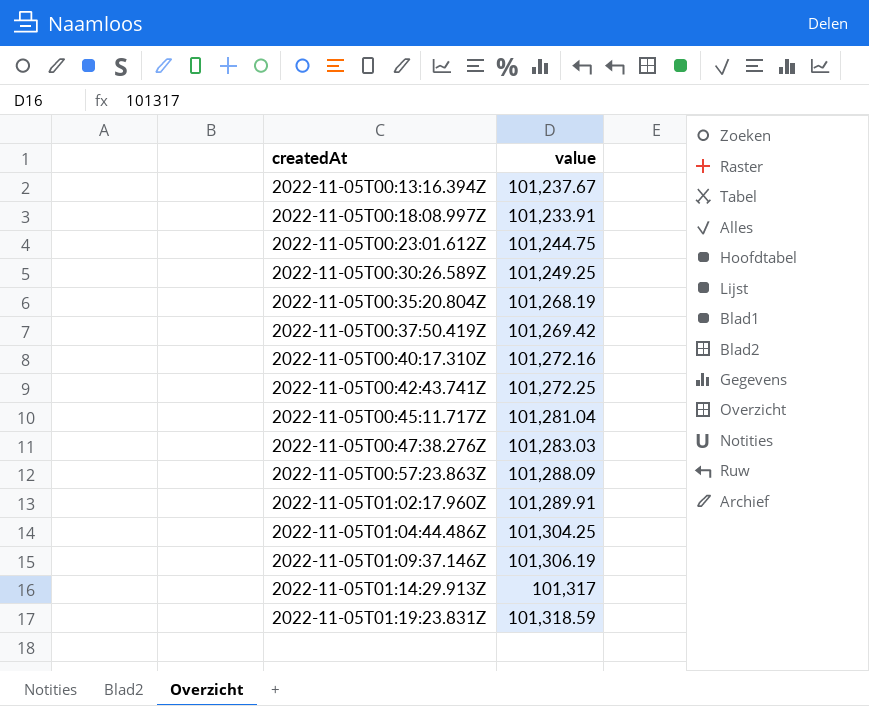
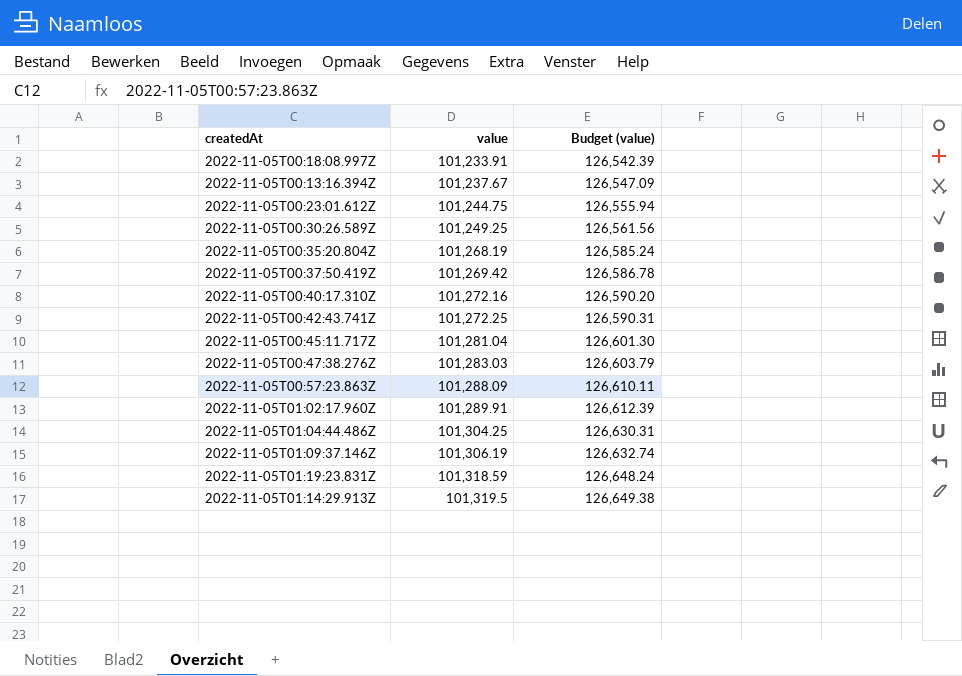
row order: createdAt ascending -> value ascending
column Budget (value) | formula: none -> [value] * 1.25
2022-11-05T01:14:29.913Z | value: 101,317 -> 101,319.5

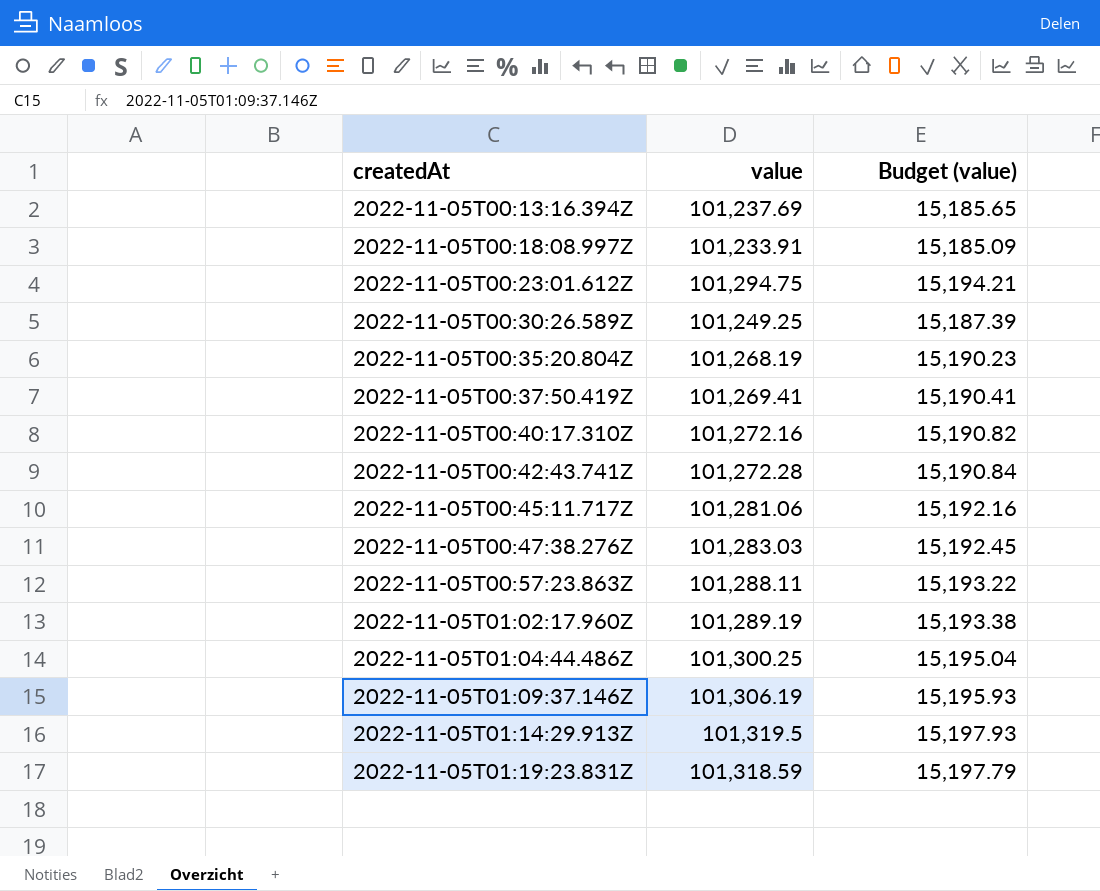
row order: value ascending -> createdAt ascending
column Budget (value) | formula: [value] * 1.25 -> [value] * 0.15
2022-11-05T00:13:16.394Z | value: 101,237.67 -> 101,237.69
2022-11-05T00:23:01.612Z | value: 101,244.75 -> 101,294.75
2022-11-05T00:37:50.419Z | value: 101,269.42 -> 101,269.41
2022-11-05T00:42:43.741Z | value: 101,272.25 -> 101,272.28
2022-11-05T00:45:11.717Z | value: 101,281.04 -> 101,281.06
2022-11-05T00:57:23.863Z | value: 101,288.09 -> 101,288.11
2022-11-05T01:02:17.960Z | value: 101,289.91 -> 101,289.19
2022-11-05T01:04:44.486Z | value: 101,304.25 -> 101,300.25

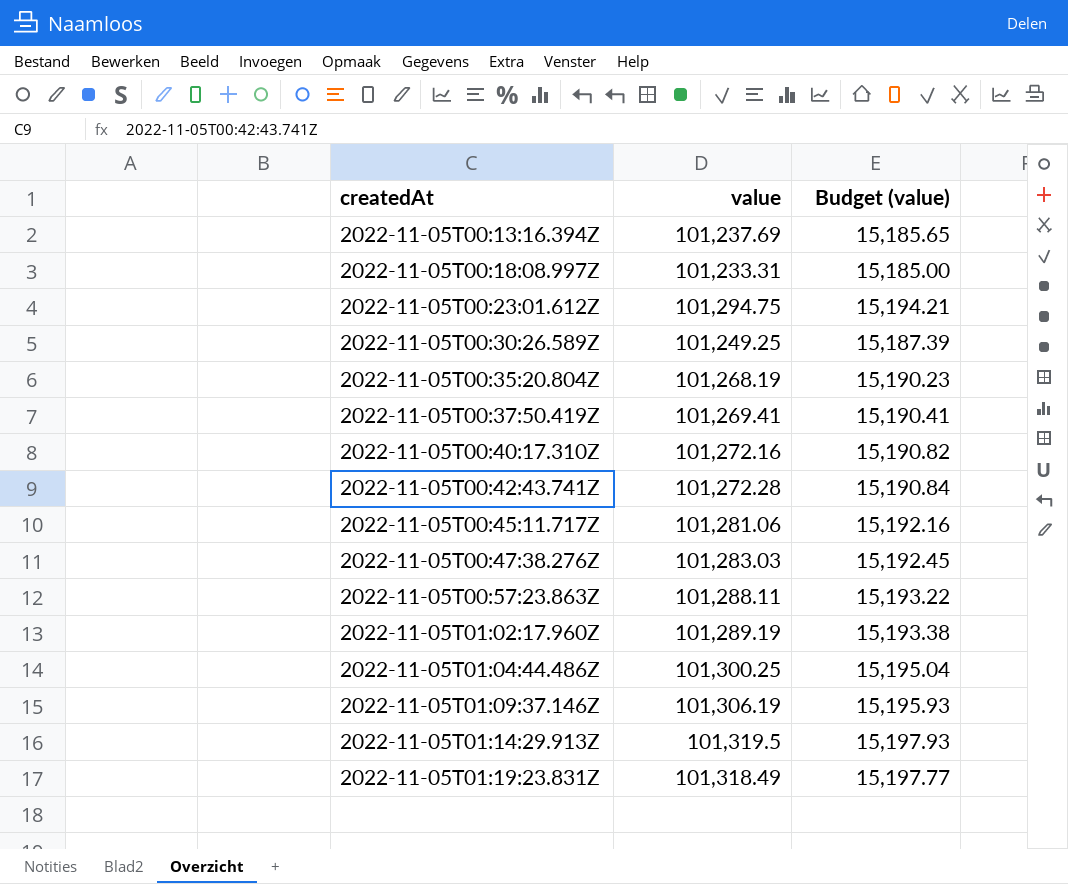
2022-11-05T00:18:08.997Z | value: 101,233.91 -> 101,233.31
2022-11-05T00:18:08.997Z | Budget (value): 15,185.09 -> 15,185.00
2022-11-05T01:19:23.831Z | value: 101,318.59 -> 101,318.49
2022-11-05T01:19:23.831Z | Budget (value): 15,197.79 -> 15,197.77

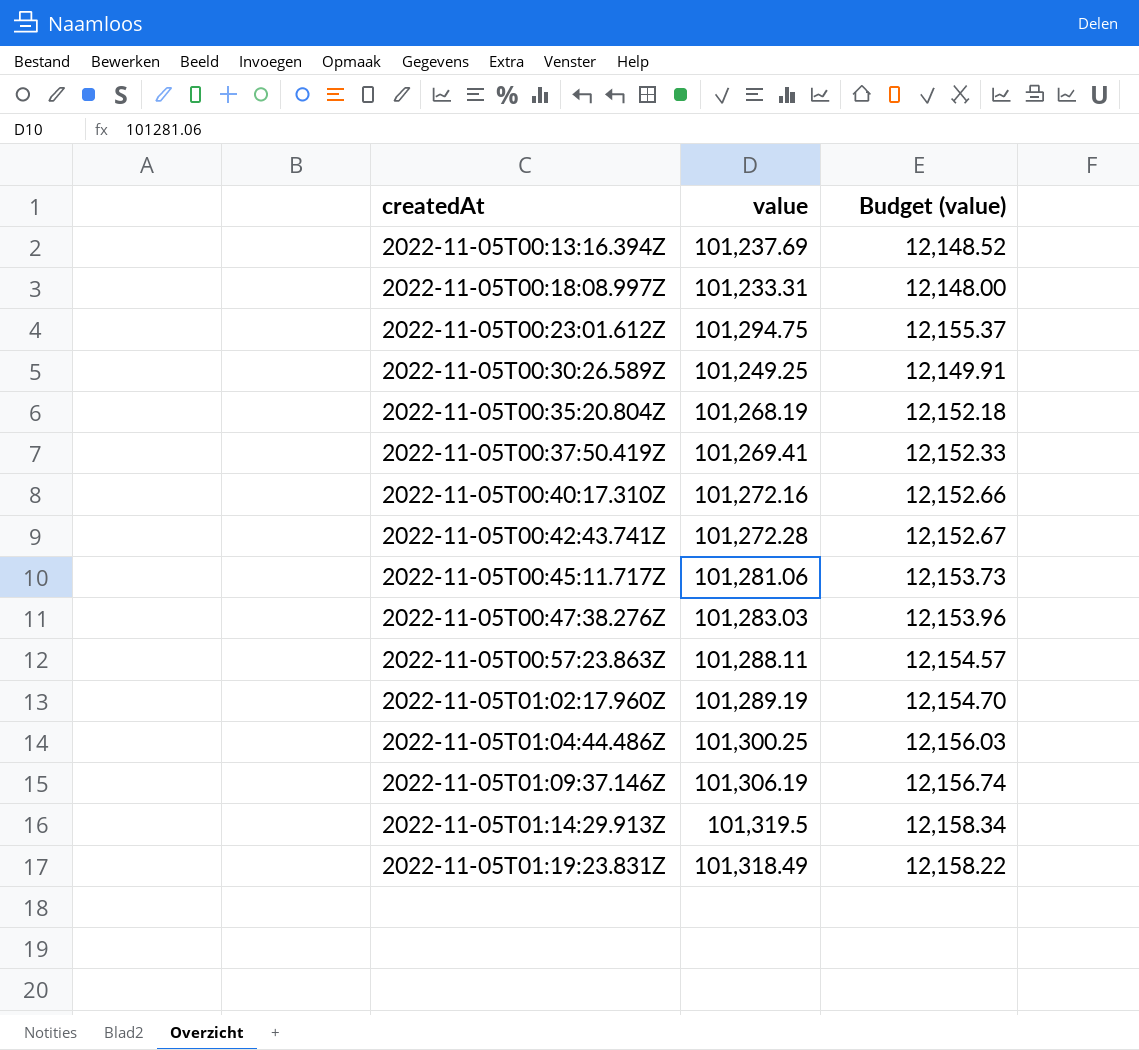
column Budget (value) | formula: [value] * 0.15 -> [value] * 0.12

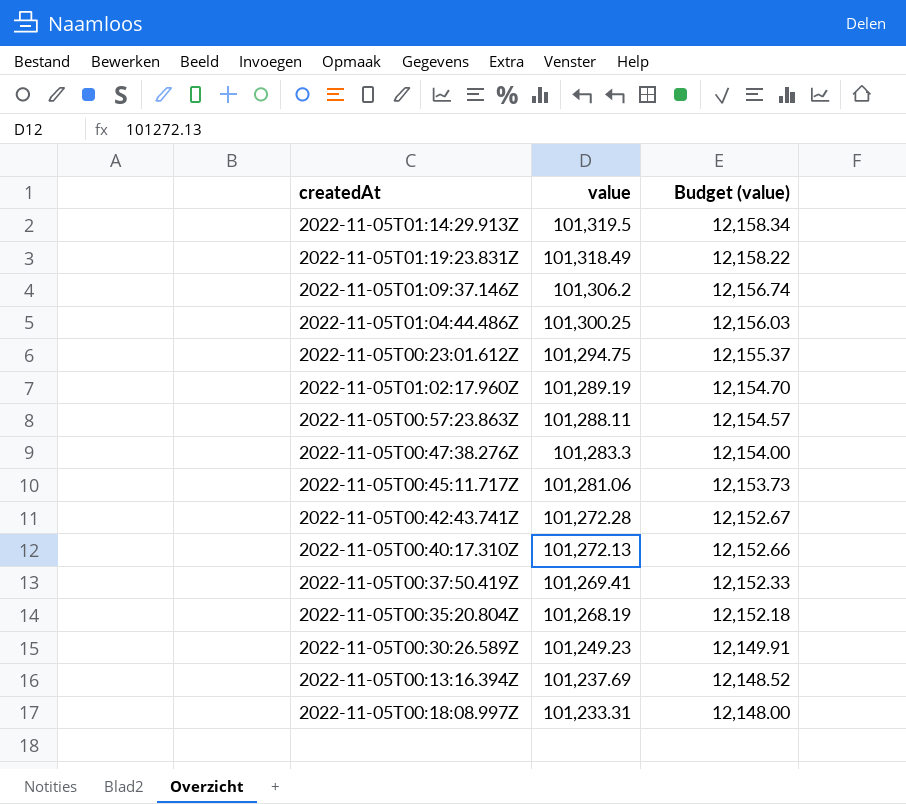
row order: createdAt ascending -> value descending
2022-11-05T01:09:37.146Z | value: 101,306.19 -> 101,306.2
2022-11-05T00:47:38.276Z | value: 101,283.03 -> 101,283.3
2022-11-05T00:47:38.276Z | Budget (value): 12,153.96 -> 12,154.00
2022-11-05T00:40:17.310Z | value: 101,272.16 -> 101,272.13
2022-11-05T00:30:26.589Z | value: 101,249.25 -> 101,249.23

